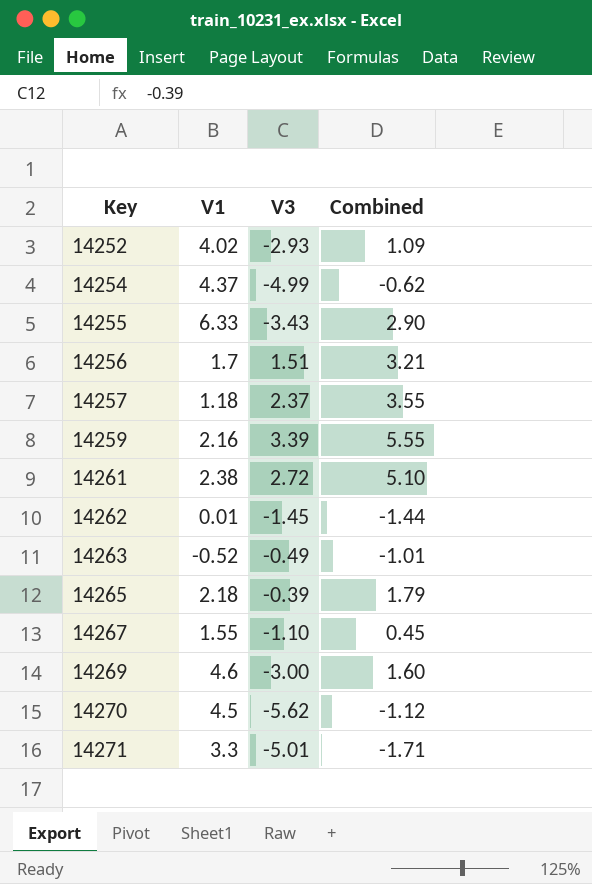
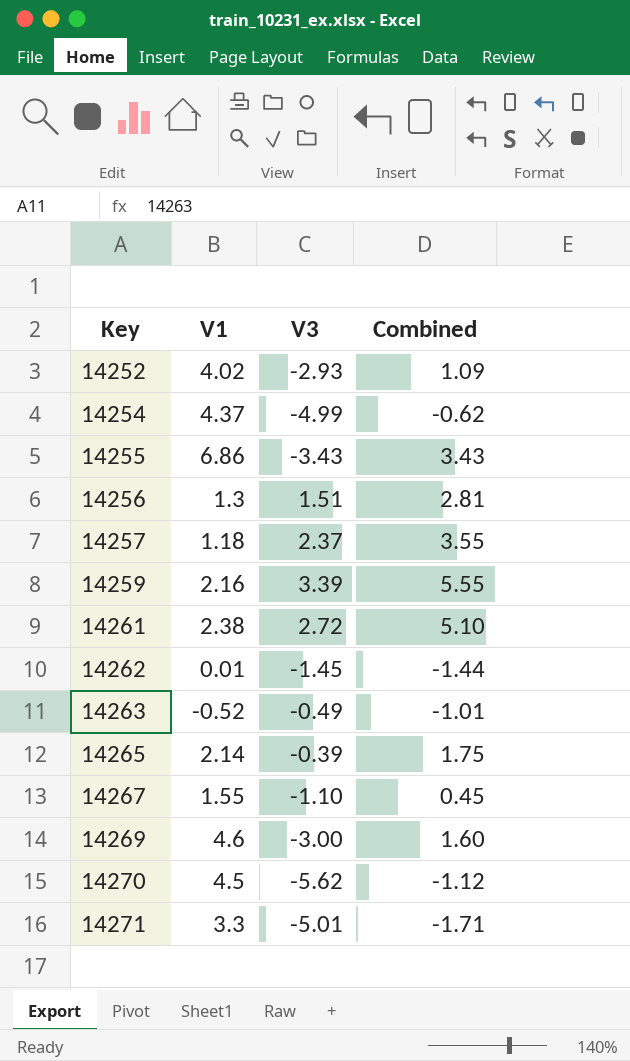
14255 | V1: 6.33 -> 6.86
14255 | Combined: 2.90 -> 3.43
14256 | V1: 1.7 -> 1.3
14256 | Combined: 3.21 -> 2.81
14265 | V1: 2.18 -> 2.14
14265 | Combined: 1.79 -> 1.75

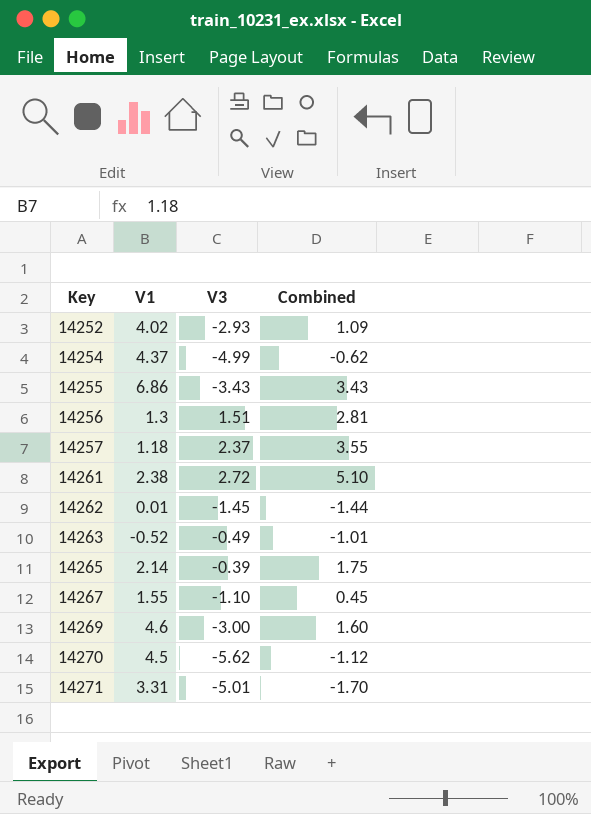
row 14259: 2.16 | 3.39 | 5.55 -> none
14271 | V1: 3.3 -> 3.31
14271 | Combined: -1.71 -> -1.70

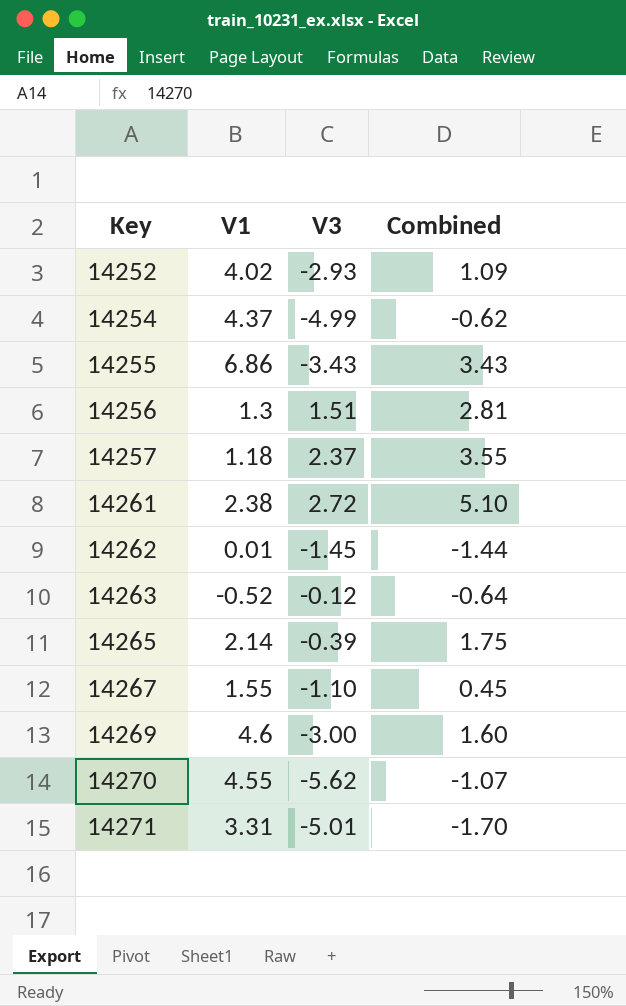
14263 | V3: -0.49 -> -0.12
14263 | Combined: -1.01 -> -0.64
14270 | V1: 4.5 -> 4.55
14270 | Combined: -1.12 -> -1.07

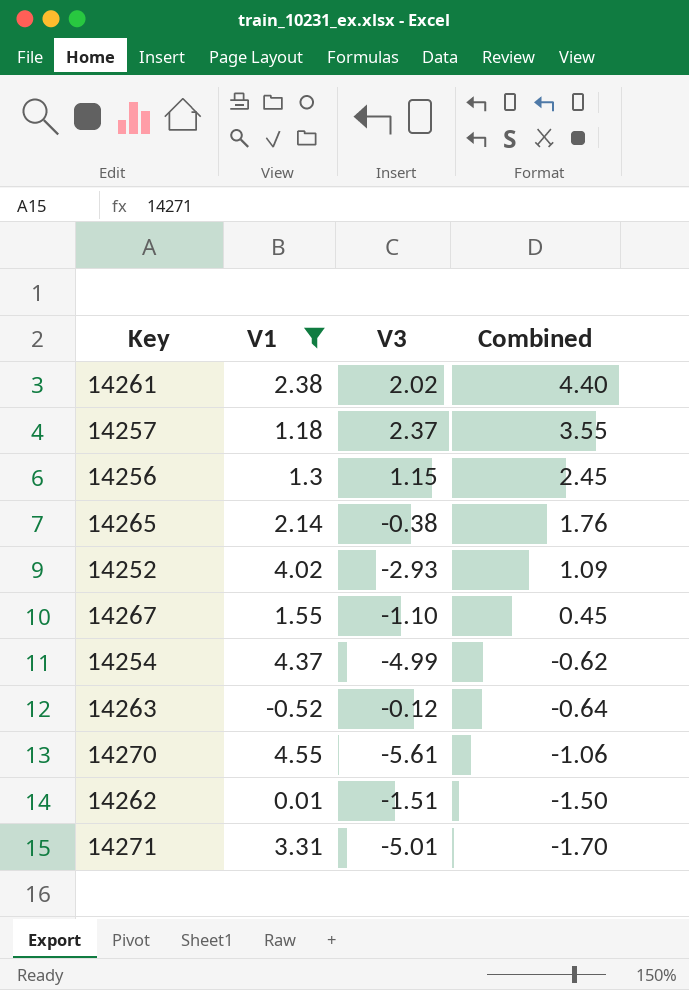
filter: none -> V1 <= 4.55
row order: Key ascending -> Combined descending
14261 | V3: 2.72 -> 2.02
14261 | Combined: 5.10 -> 4.40
14256 | V3: 1.51 -> 1.15
14256 | Combined: 2.81 -> 2.45
14265 | V3: -0.39 -> -0.38
14265 | Combined: 1.75 -> 1.76
14270 | V3: -5.62 -> -5.61
14270 | Combined: -1.07 -> -1.06
14262 | V3: -1.45 -> -1.51
14262 | Combined: -1.44 -> -1.50

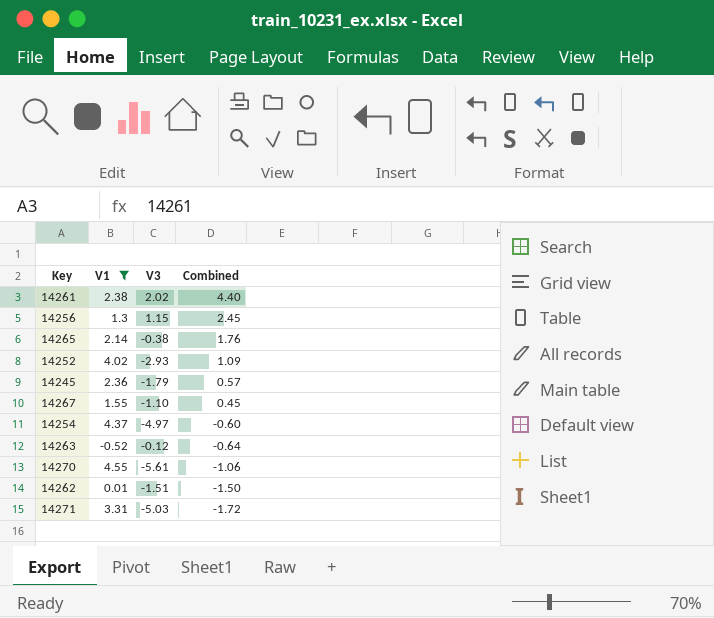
row 14257: 1.18 | 2.37 | 3.55 -> none
row 14245: none -> 2.36 | -1.79 | 0.57
14254 | V3: -4.99 -> -4.97
14254 | Combined: -0.62 -> -0.60
14271 | V3: -5.01 -> -5.03
14271 | Combined: -1.70 -> -1.72

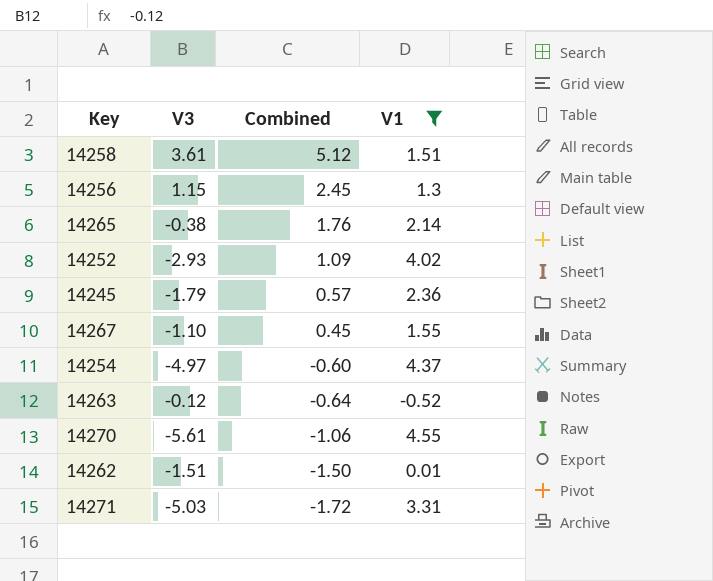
column V1 | position: 2 -> 4
row 14261: 2.38 | 2.02 | 4.40 -> none
row 14258: none -> 3.61 | 5.12 | 1.51

